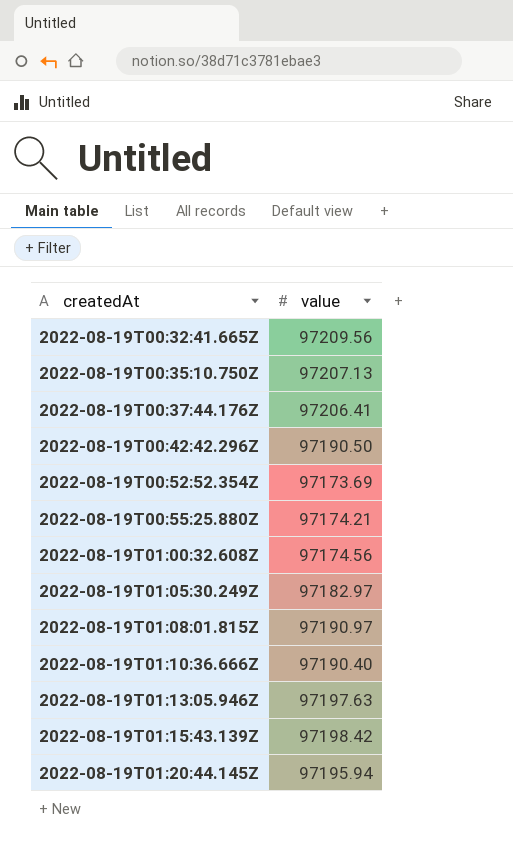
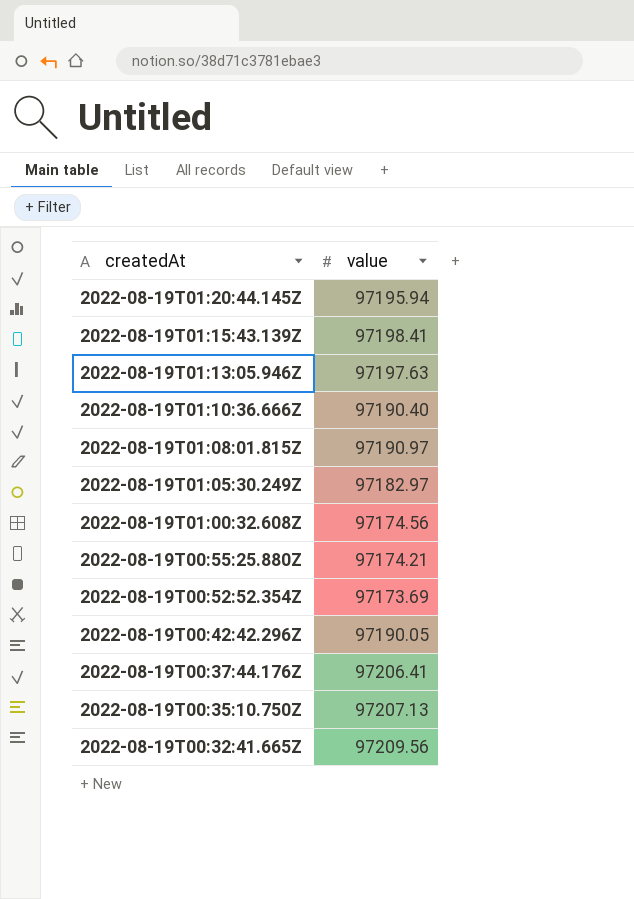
row order: createdAt ascending -> createdAt descending
2022-08-19T01:15:43.139Z | value: 97198.42 -> 97198.41
2022-08-19T00:42:42.296Z | value: 97190.50 -> 97190.05

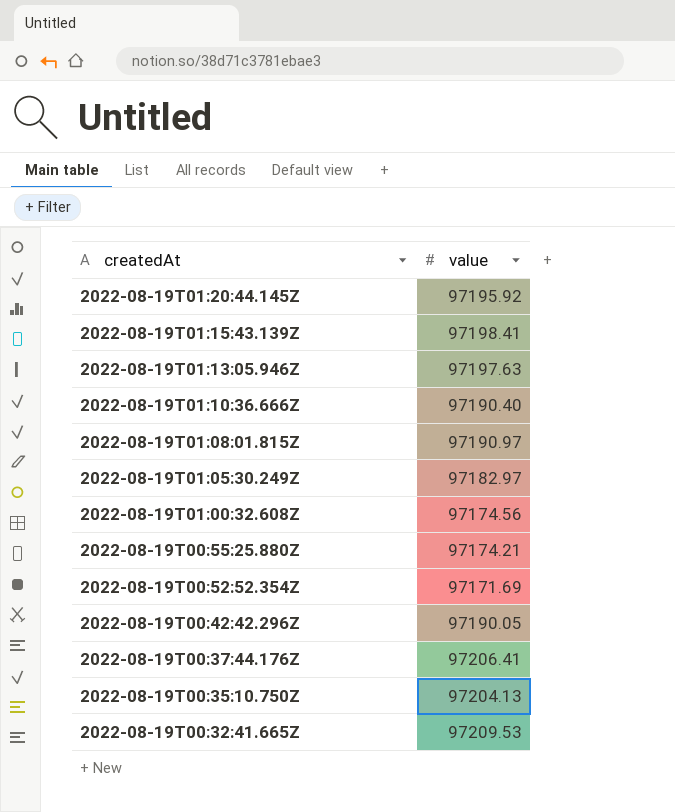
2022-08-19T01:20:44.145Z | value: 97195.94 -> 97195.92
2022-08-19T00:52:52.354Z | value: 97173.69 -> 97171.69
2022-08-19T00:35:10.750Z | value: 97207.13 -> 97204.13
2022-08-19T00:32:41.665Z | value: 97209.56 -> 97209.53

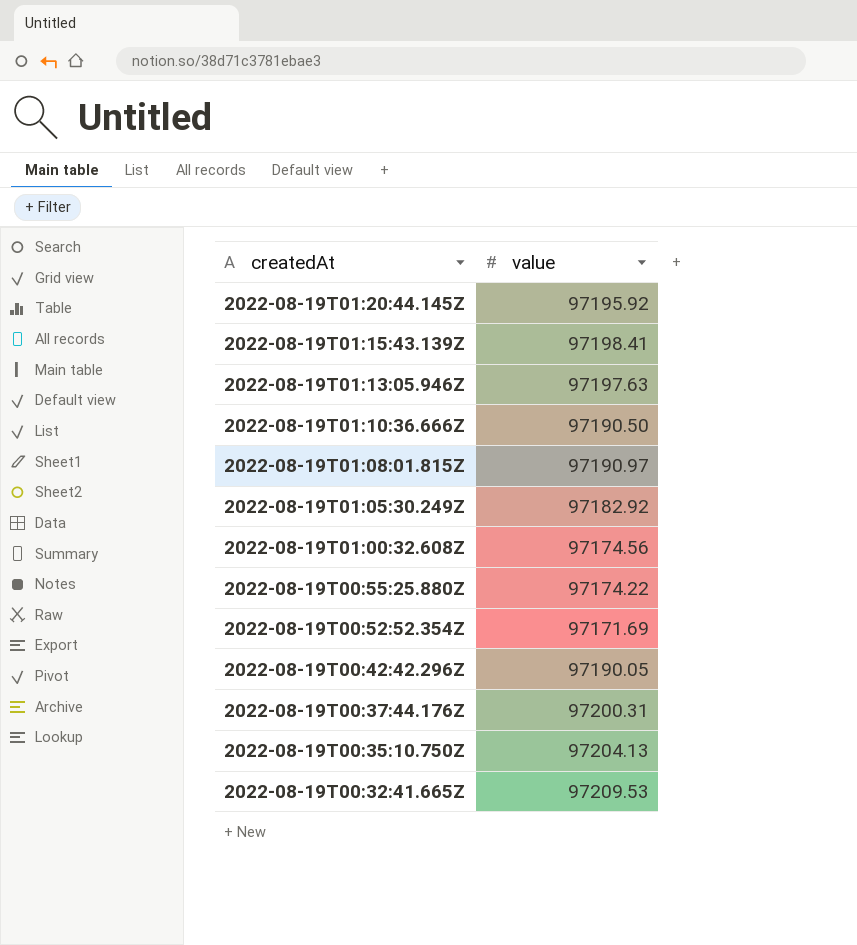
2022-08-19T01:10:36.666Z | value: 97190.40 -> 97190.50
2022-08-19T01:05:30.249Z | value: 97182.97 -> 97182.92
2022-08-19T00:55:25.880Z | value: 97174.21 -> 97174.22
2022-08-19T00:37:44.176Z | value: 97206.41 -> 97200.31

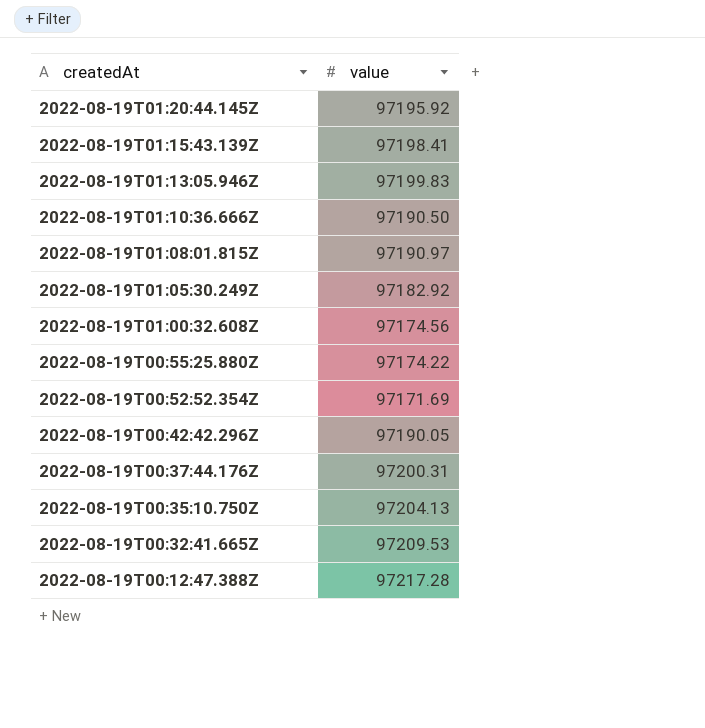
2022-08-19T01:13:05.946Z | value: 97197.63 -> 97199.83
row 2022-08-19T00:12:47.388Z: none -> 97217.28

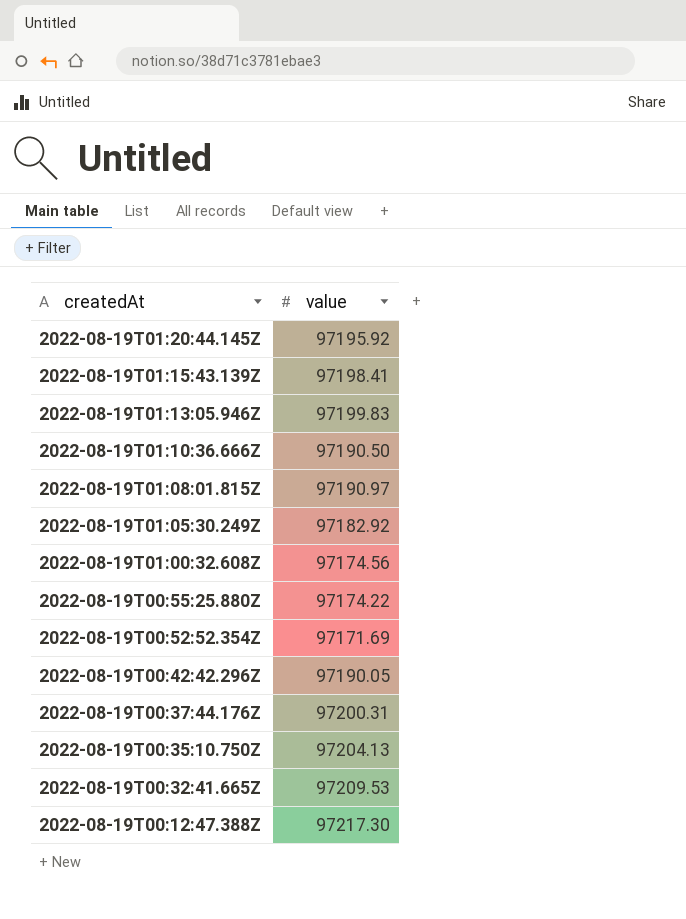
2022-08-19T00:12:47.388Z | value: 97217.28 -> 97217.30

